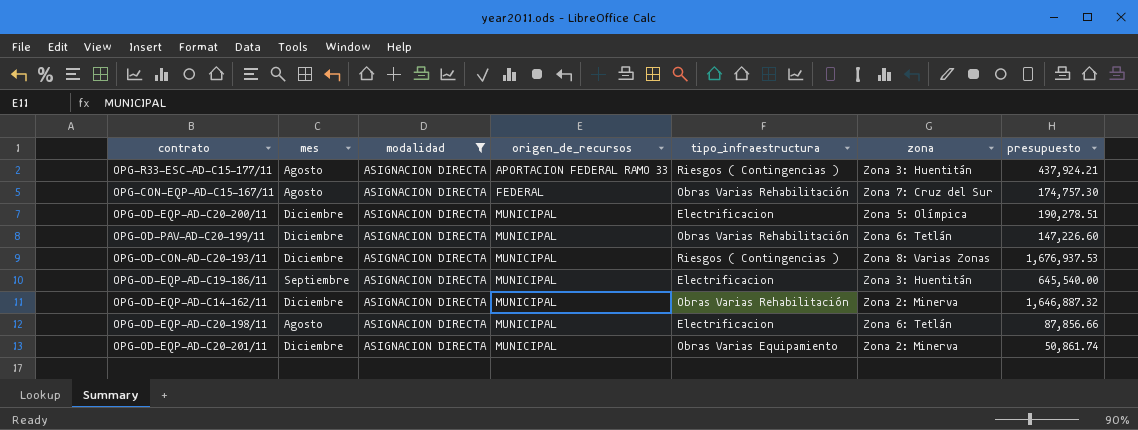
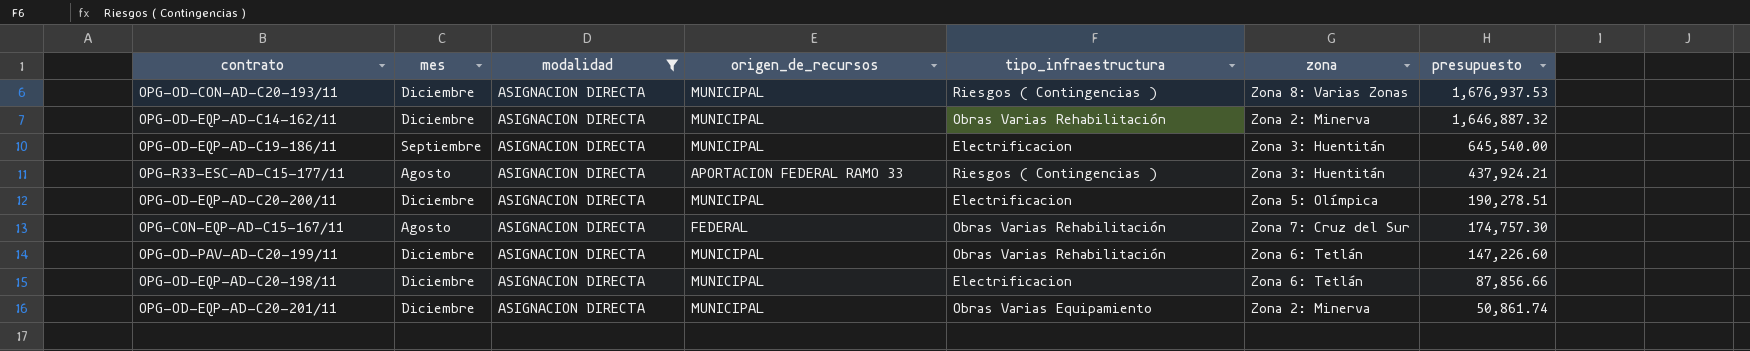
row order: origen_de_recursos ascending -> presupuesto descending
OPG-OD-EQP-AD-C20-198/11 | mes: Agosto -> Diciembre

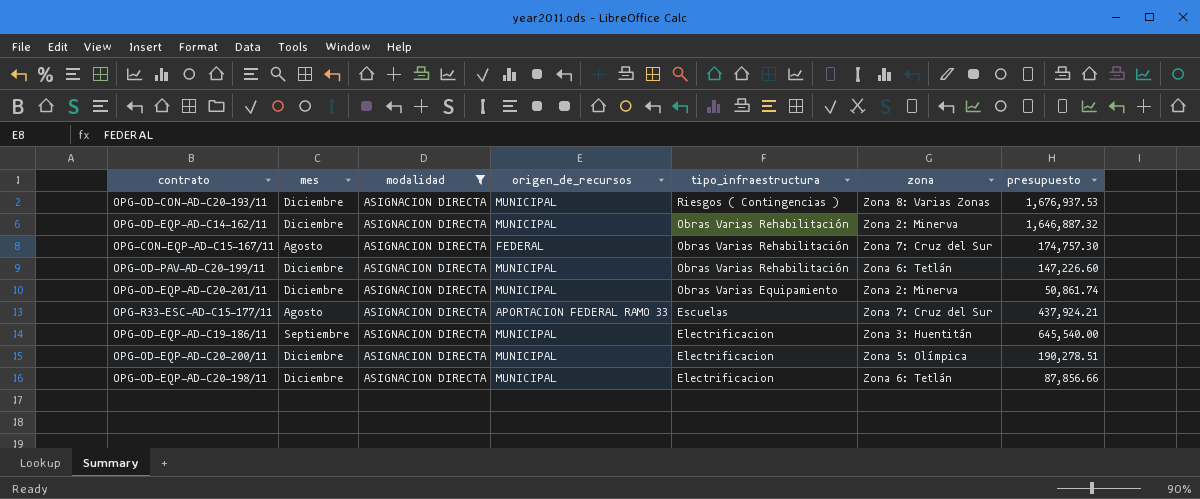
row order: presupuesto descending -> tipo_infraestructura descending
OPG-R33-ESC-AD-C15-177/11 | tipo_infraestructura: Riesgos ( Contingencias ) -> Escuelas
OPG-R33-ESC-AD-C15-177/11 | zona: Zona 3: Huentitán -> Zona 7: Cruz del Sur

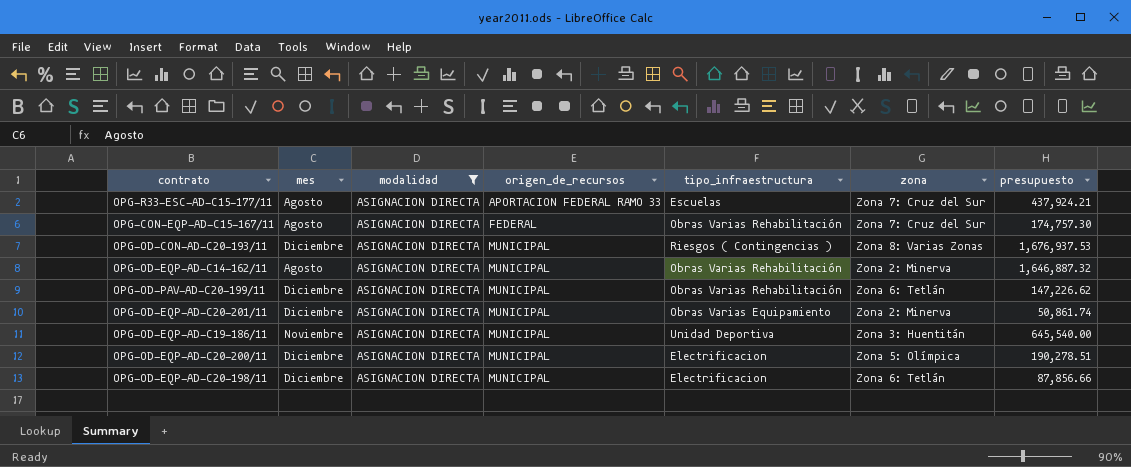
row order: tipo_infraestructura descending -> origen_de_recursos ascending
OPG-OD-EQP-AD-C14-162/11 | mes: Diciembre -> Agosto
OPG-OD-PAV-AD-C20-199/11 | presupuesto: 147,226.60 -> 147,226.62
OPG-OD-EQP-AD-C19-186/11 | mes: Septiembre -> Noviembre
OPG-OD-EQP-AD-C19-186/11 | tipo_infraestructura: Electrificacion -> Unidad Deportiva

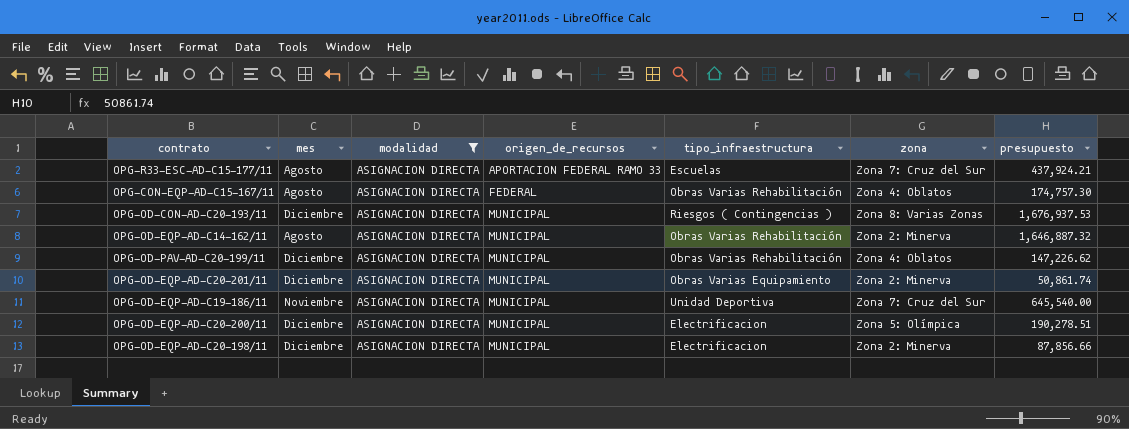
OPG-CON-EQP-AD-C15-167/11 | zona: Zona 7: Cruz del Sur -> Zona 4: Oblatos
OPG-OD-PAV-AD-C20-199/11 | zona: Zona 6: Tetlán -> Zona 4: Oblatos
OPG-OD-EQP-AD-C19-186/11 | zona: Zona 3: Huentitán -> Zona 7: Cruz del Sur
OPG-OD-EQP-AD-C20-198/11 | zona: Zona 6: Tetlán -> Zona 2: Minerva

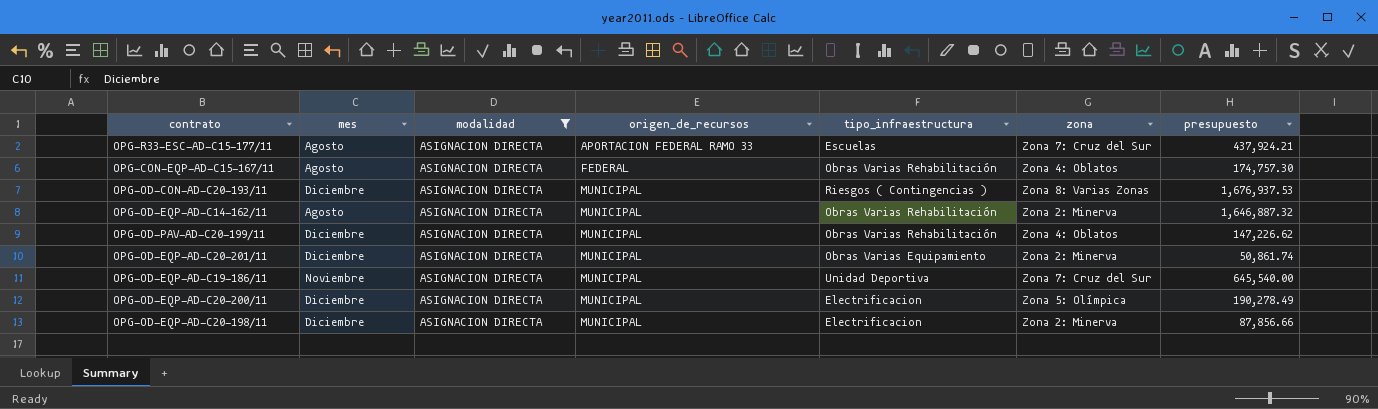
OPG-OD-EQP-AD-C20-200/11 | presupuesto: 190,278.51 -> 190,278.49

